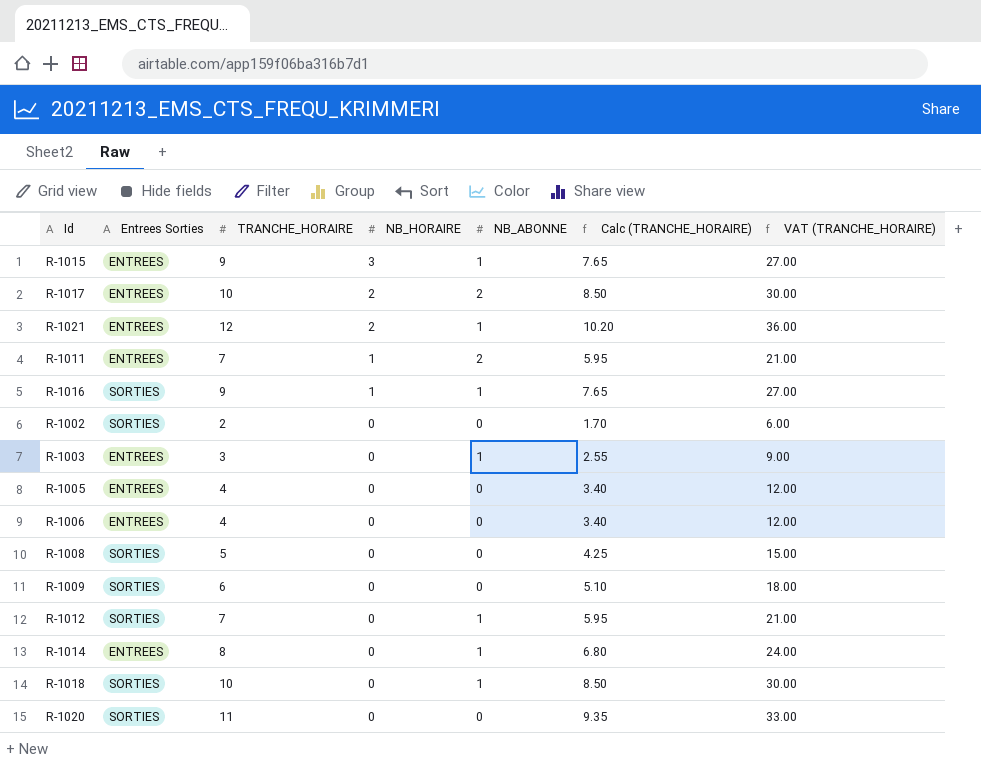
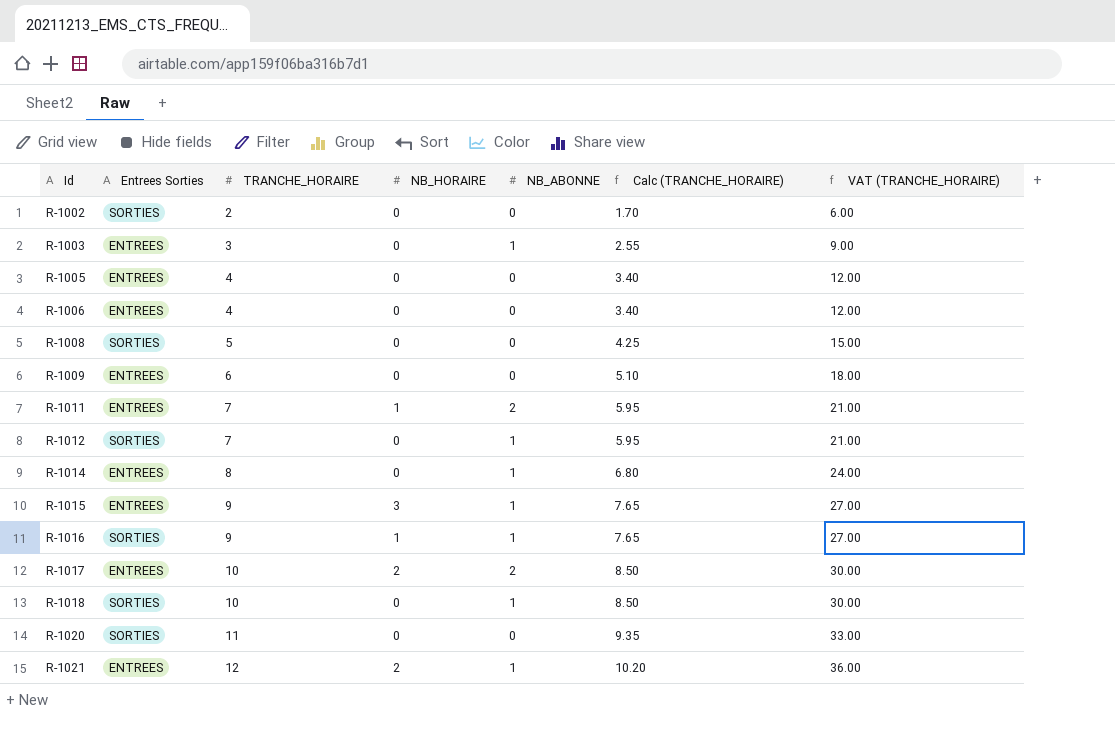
row order: NB_HORAIRE descending -> Id ascending
R-1009 | Entrees Sorties: SORTIES -> ENTREES

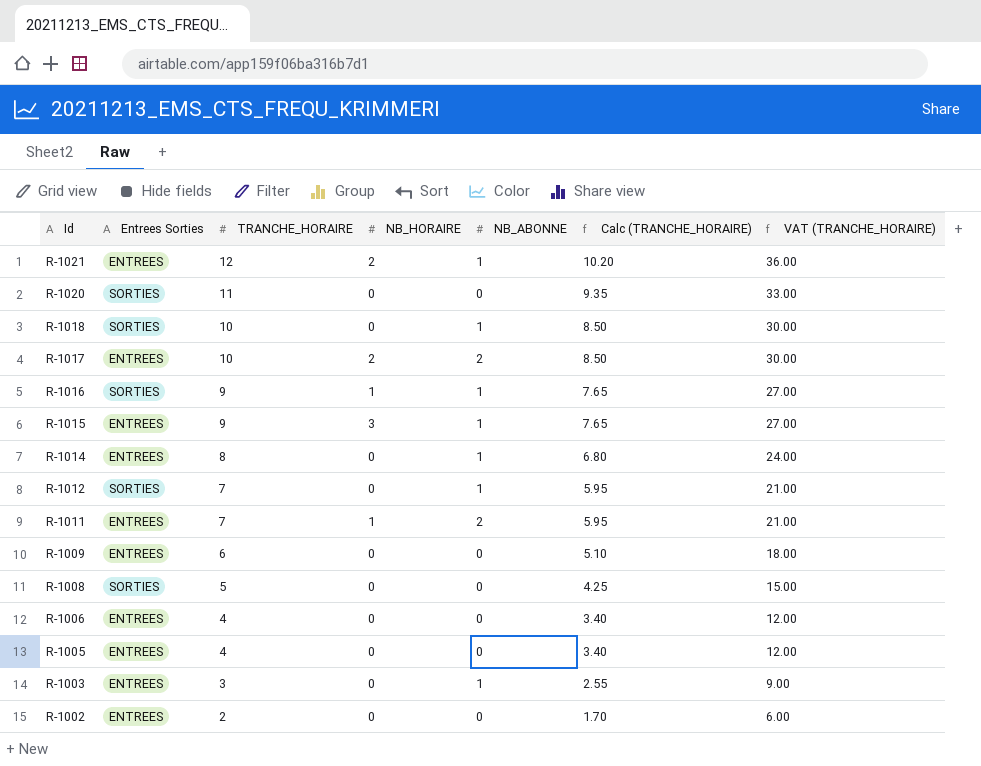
row order: Id ascending -> Id descending
R-1002 | Entrees Sorties: SORTIES -> ENTREES

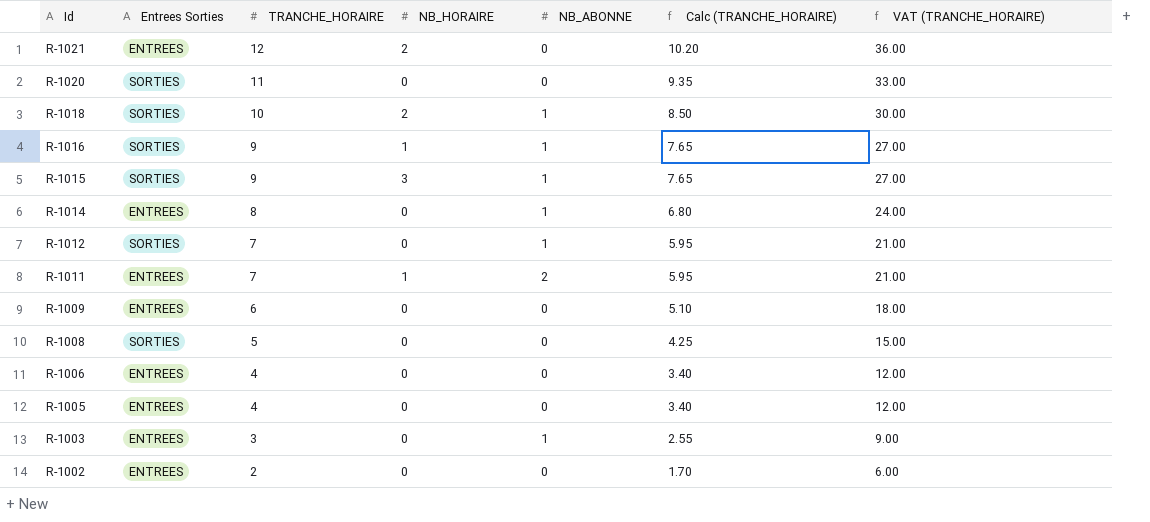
row R-1017: ENTREES | 10 | 2 | 2 | 8.50 | 30.00 -> none
R-1021 | NB_ABONNE: 1 -> 0
R-1018 | NB_HORAIRE: 0 -> 2
R-1015 | Entrees Sorties: ENTREES -> SORTIES

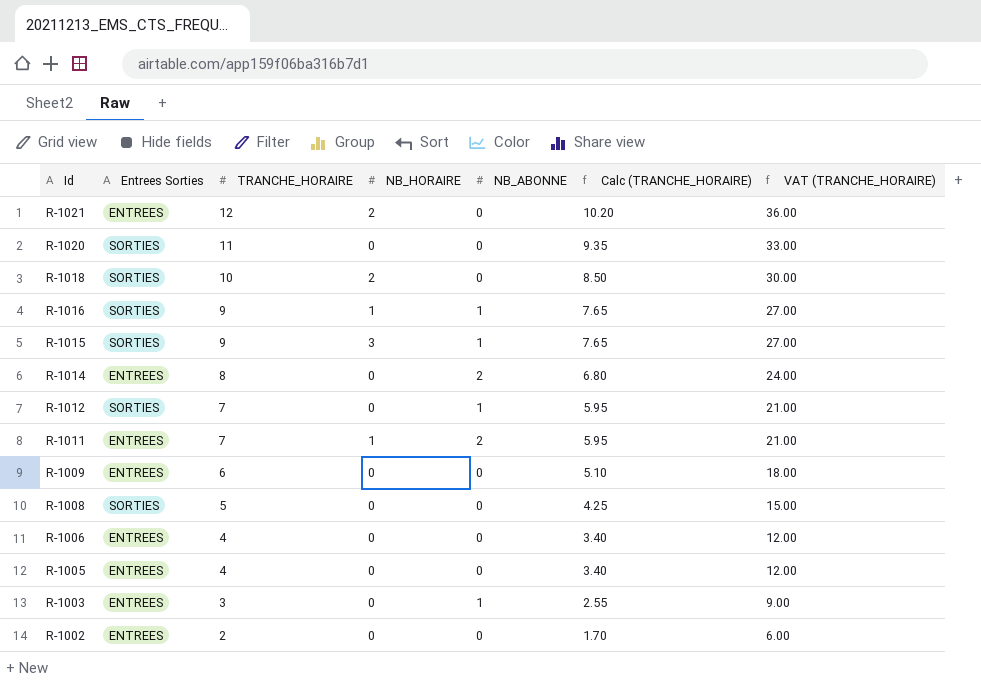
R-1018 | NB_ABONNE: 1 -> 0
R-1014 | NB_ABONNE: 1 -> 2

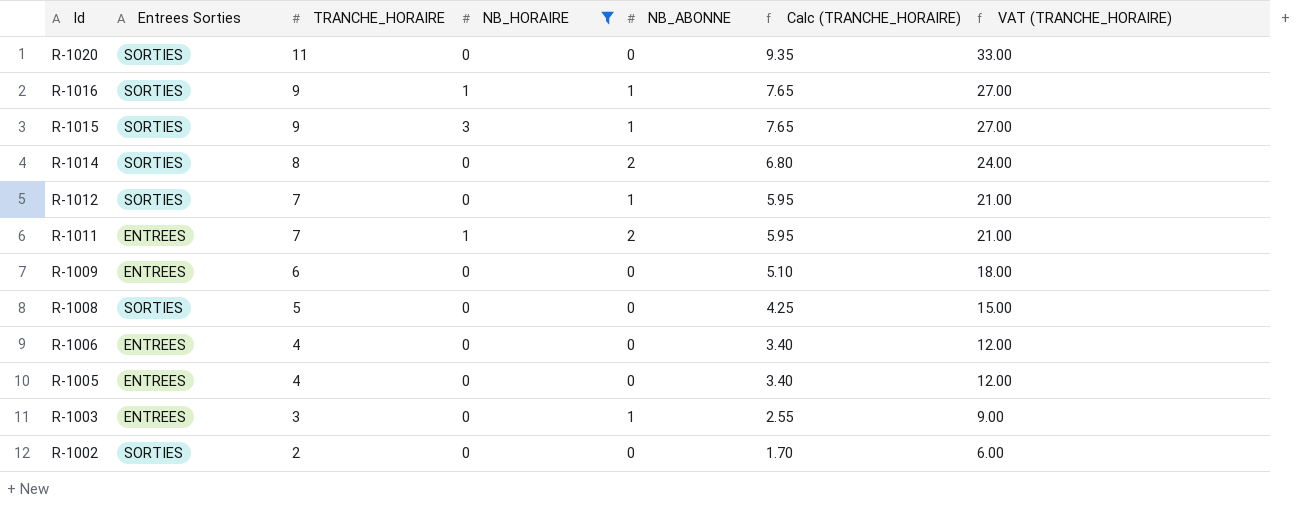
filter: none -> NB_HORAIRE != 2
R-1014 | Entrees Sorties: ENTREES -> SORTIES
R-1002 | Entrees Sorties: ENTREES -> SORTIES

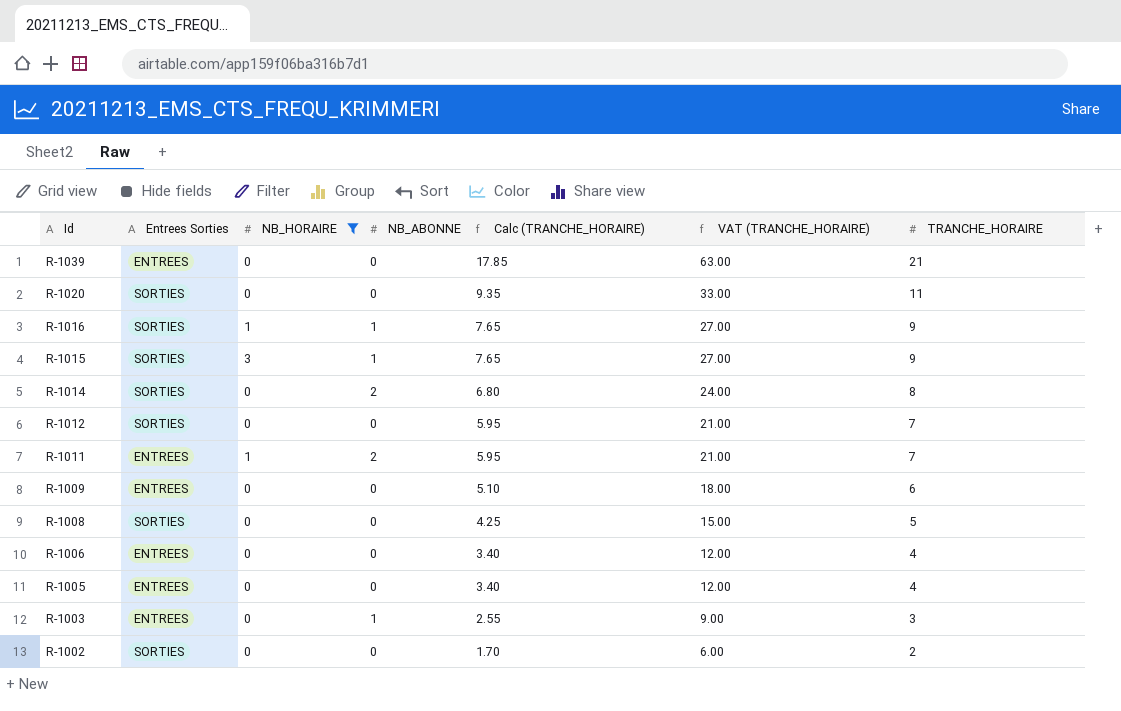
column TRANCHE_HORAIRE | position: 3 -> 7
row R-1039: none -> ENTREES | 0 | 0 | 17.85 | 63.00 | 21
R-1012 | NB_ABONNE: 1 -> 0

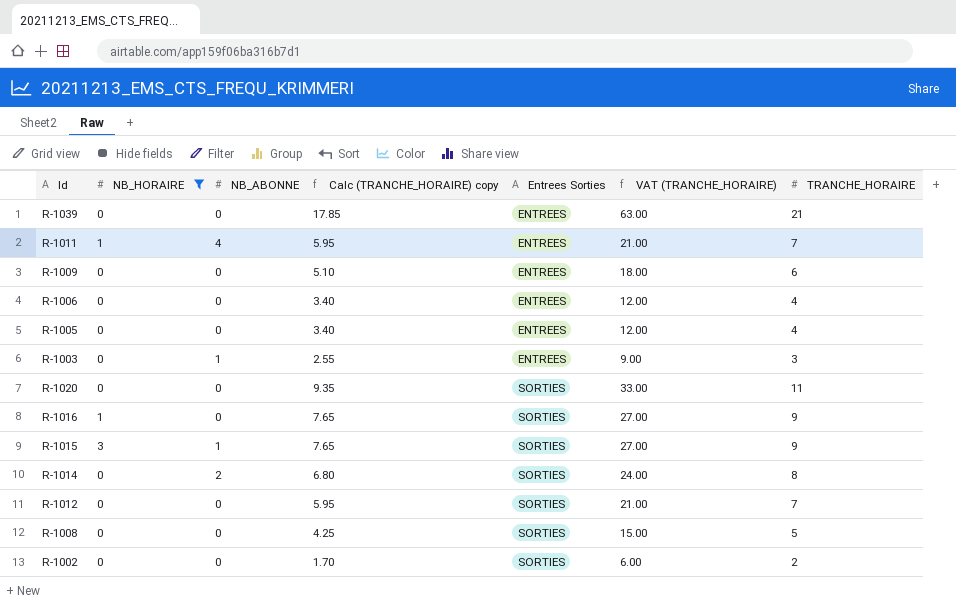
row order: Id descending -> Entrees Sorties ascending
column name: Calc (TRANCHE_HORAIRE) -> Calc (TRANCHE_HORAIRE) copy
column Entrees Sorties | position: 2 -> 5
R-1011 | NB_ABONNE: 2 -> 4
R-1016 | NB_ABONNE: 1 -> 0

